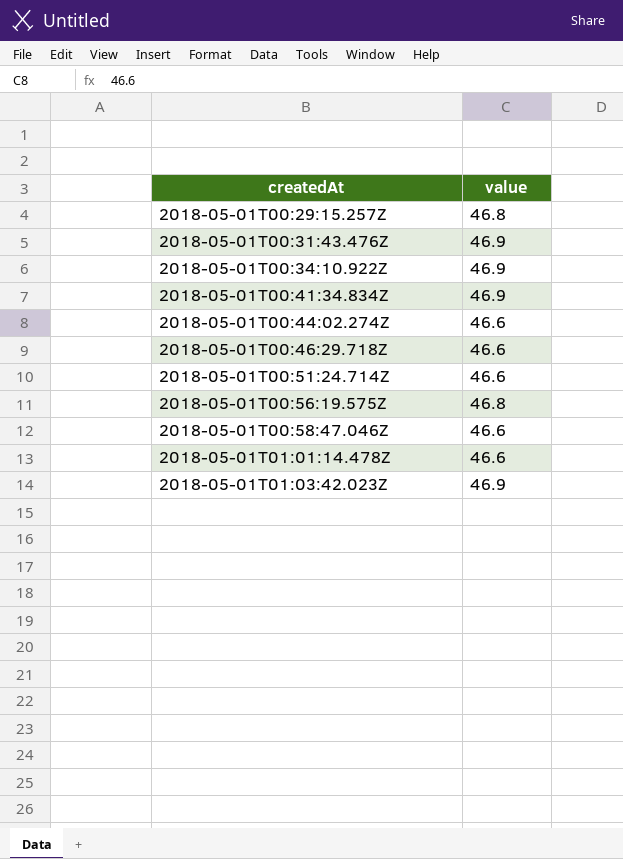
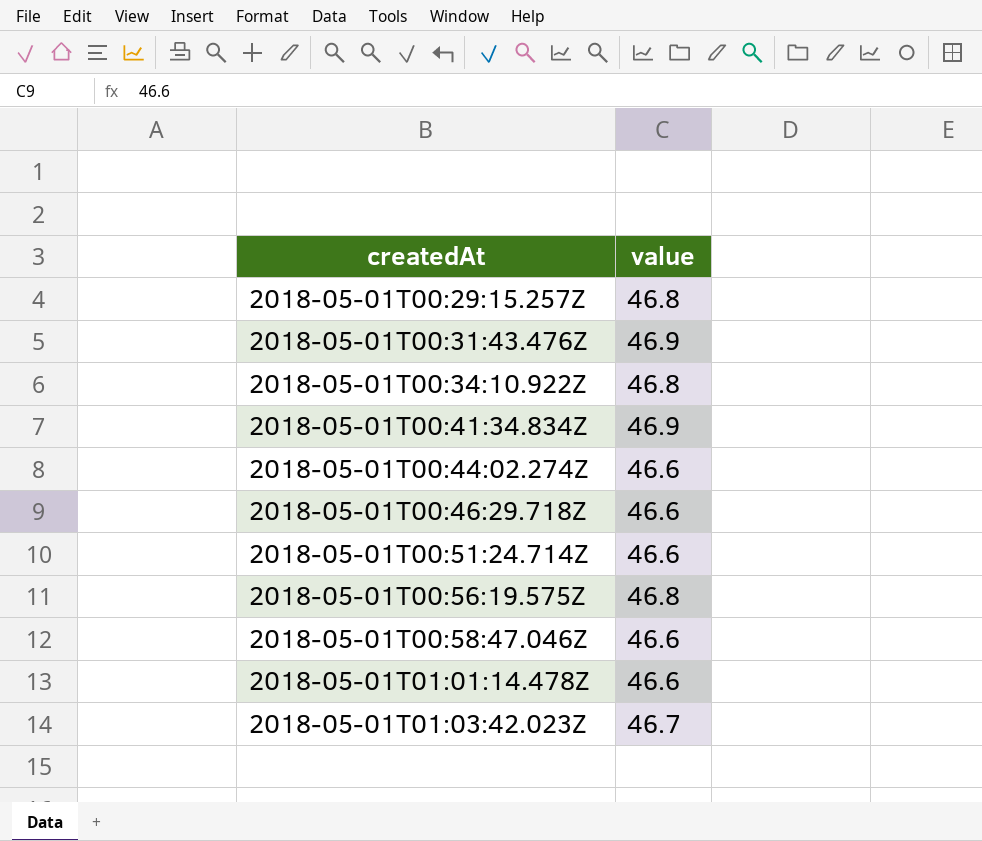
2018-05-01T00:34:10.922Z | value: 46.9 -> 46.8
2018-05-01T01:03:42.023Z | value: 46.9 -> 46.7

